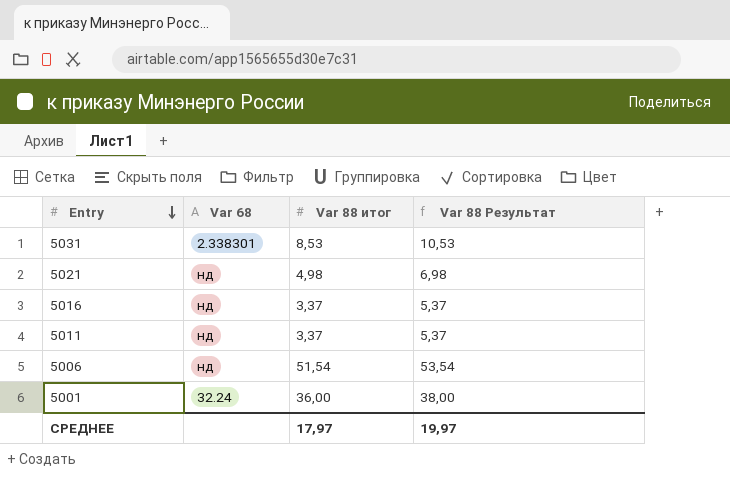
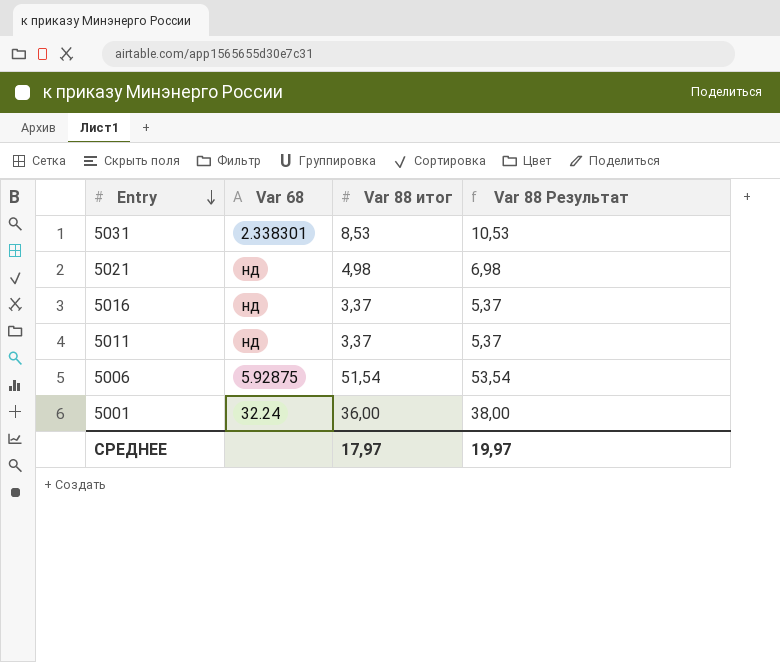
5006 | Var 68: нд -> 5.92875

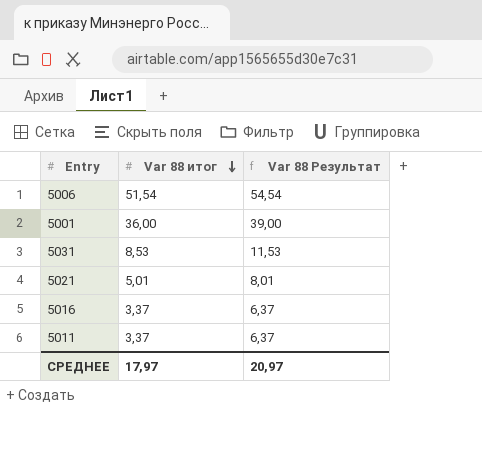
row order: Entry descending -> Var 88 итог descending
column Var 68 | position: 2 -> none
column Var 88 Результат | formula: [Var 88 итог] + 2 -> [Var 88 итог] + 3
5021 | Var 88 итог: 4,98 -> 5,01
СРЕДНЕЕ | Var 88 Результат: 19,97 -> 20,97

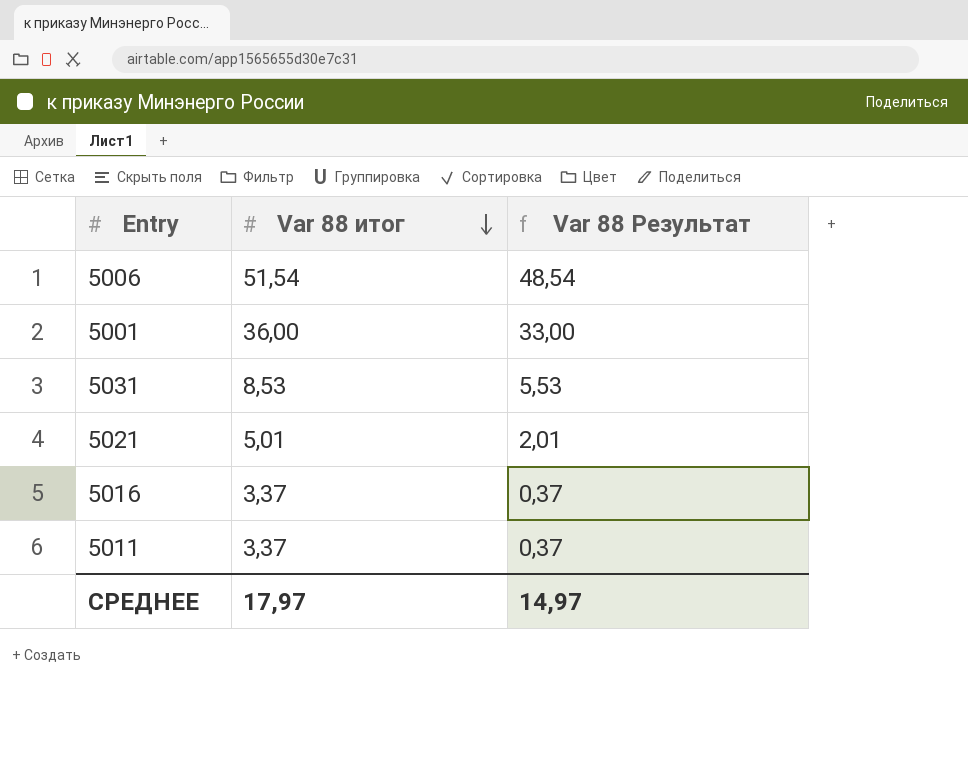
column Var 88 Результат | formula: [Var 88 итог] + 3 -> [Var 88 итог] - 3
СРЕДНЕЕ | Var 88 Результат: 20,97 -> 14,97

